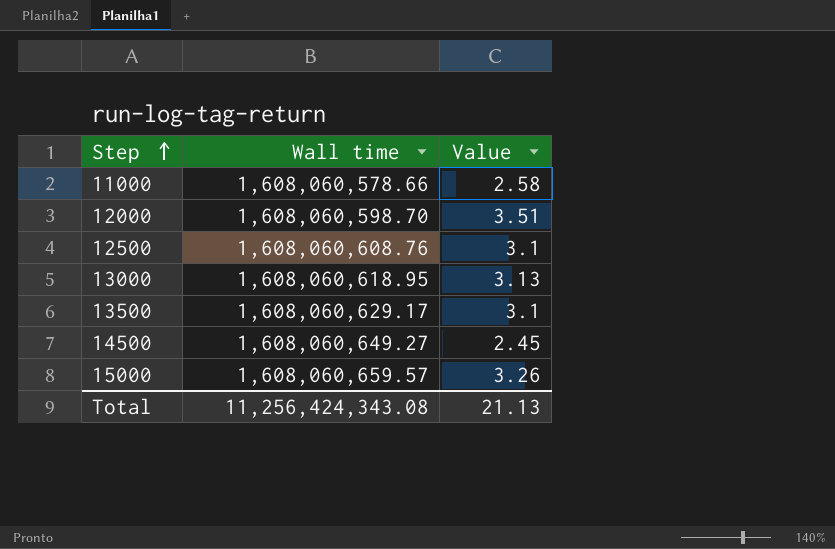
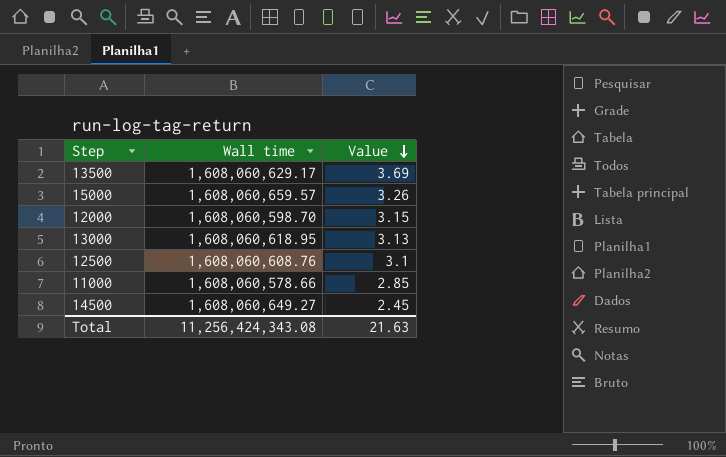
row order: Step ascending -> Value descending
13500 | Value: 3.1 -> 3.69
12000 | Value: 3.51 -> 3.15
11000 | Value: 2.58 -> 2.85
Total | Value: 21.13 -> 21.63

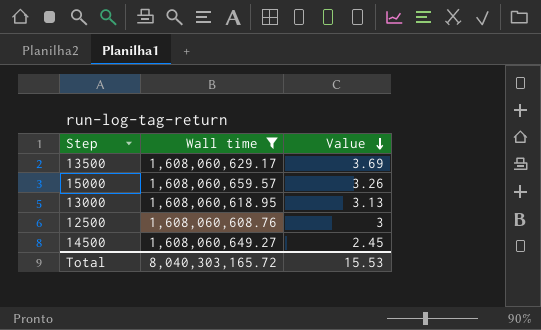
filter: none -> Wall time >= 1,608,060,608.76
12500 | Value: 3.1 -> 3
Total | Wall time: 11,256,424,343.08 -> 8,040,303,165.72
Total | Value: 21.63 -> 15.53

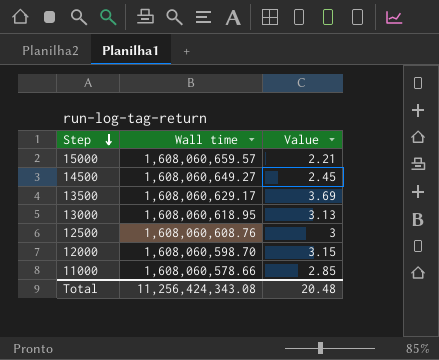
filter: Wall time >= 1,608,060,608.76 -> none
row order: Value descending -> Step descending
15000 | Value: 3.26 -> 2.21
Total | Wall time: 8,040,303,165.72 -> 11,256,424,343.08
Total | Value: 15.53 -> 20.48

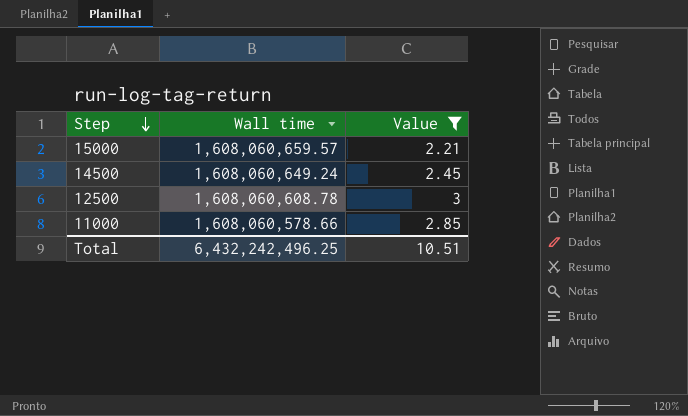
filter: none -> Value <= 3
14500 | Wall time: 1,608,060,649.27 -> 1,608,060,649.24
12500 | Wall time: 1,608,060,608.76 -> 1,608,060,608.78
Total | Wall time: 11,256,424,343.08 -> 6,432,242,496.25
Total | Value: 20.48 -> 10.51

